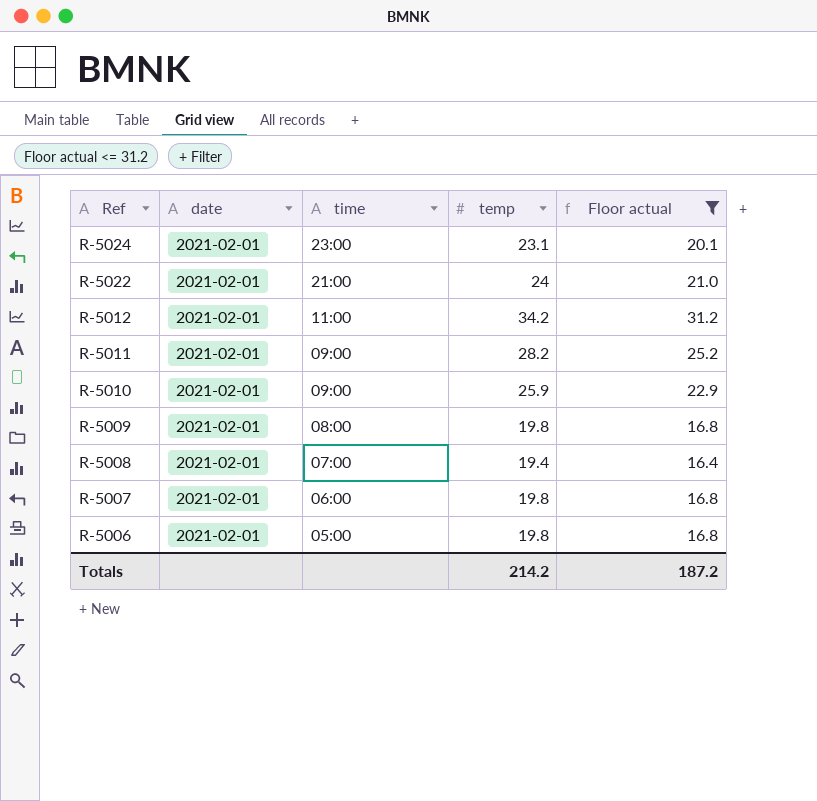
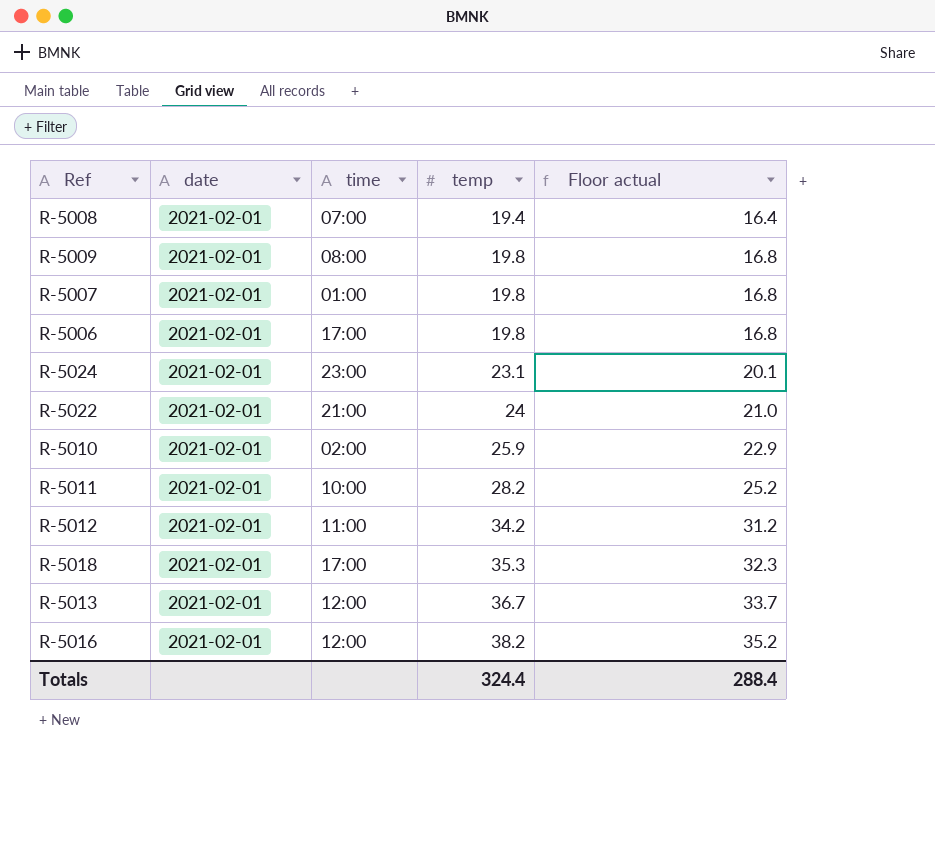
filter: Floor actual <= 31.2 -> none
row order: Ref descending -> temp ascending
R-5007 | time: 06:00 -> 01:00
R-5006 | time: 05:00 -> 17:00
R-5010 | time: 09:00 -> 02:00
R-5011 | time: 09:00 -> 10:00
Totals | temp: 214.2 -> 324.4
Totals | Floor actual: 187.2 -> 288.4

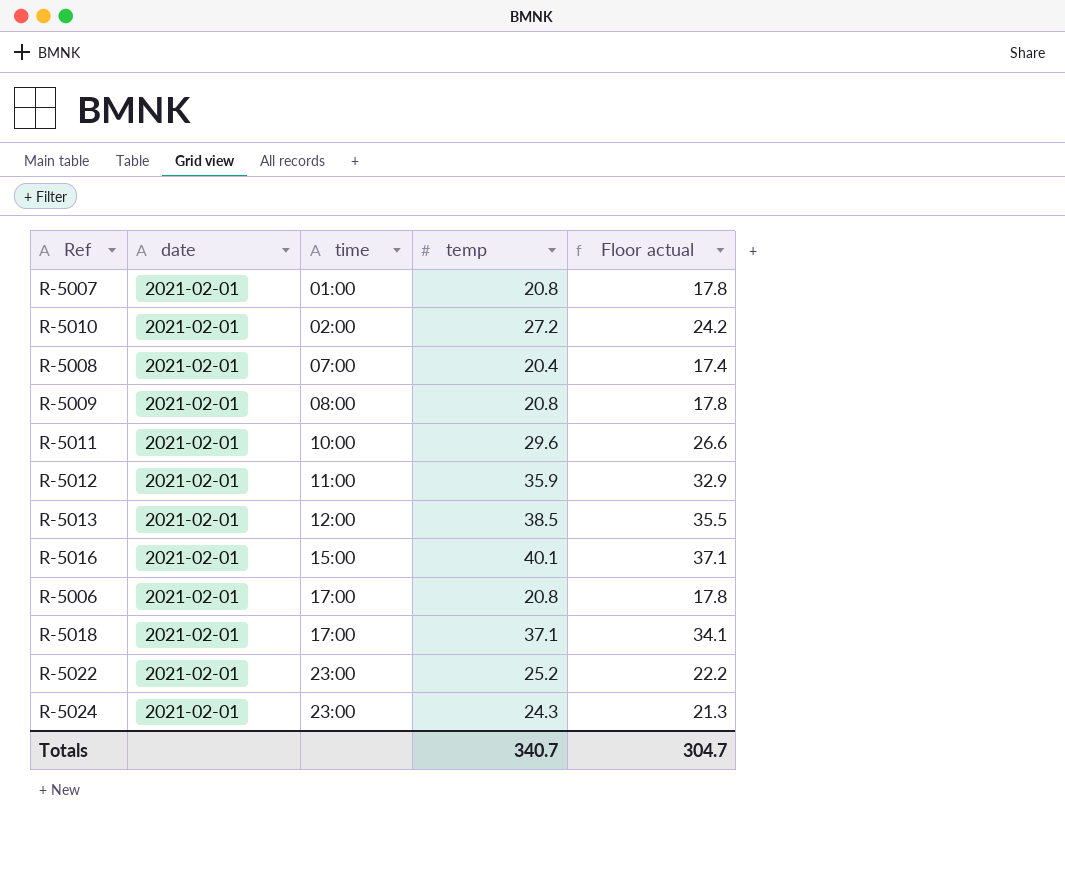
row order: temp ascending -> time ascending
R-5007 | temp: 19.8 -> 20.8
R-5007 | Floor actual: 16.8 -> 17.8
R-5010 | temp: 25.9 -> 27.2
R-5010 | Floor actual: 22.9 -> 24.2
R-5008 | temp: 19.4 -> 20.4
R-5008 | Floor actual: 16.4 -> 17.4
R-5009 | temp: 19.8 -> 20.8
R-5009 | Floor actual: 16.8 -> 17.8
R-5011 | temp: 28.2 -> 29.6
R-5011 | Floor actual: 25.2 -> 26.6
R-5012 | temp: 34.2 -> 35.9
R-5012 | Floor actual: 31.2 -> 32.9
R-5013 | temp: 36.7 -> 38.5
R-5013 | Floor actual: 33.7 -> 35.5
R-5016 | time: 12:00 -> 15:00
R-5016 | temp: 38.2 -> 40.1
R-5016 | Floor actual: 35.2 -> 37.1
R-5006 | temp: 19.8 -> 20.8
R-5006 | Floor actual: 16.8 -> 17.8
R-5018 | temp: 35.3 -> 37.1
R-5018 | Floor actual: 32.3 -> 34.1
R-5022 | time: 21:00 -> 23:00
R-5022 | temp: 24 -> 25.2
R-5022 | Floor actual: 21.0 -> 22.2
R-5024 | temp: 23.1 -> 24.3
R-5024 | Floor actual: 20.1 -> 21.3
Totals | temp: 324.4 -> 340.7
Totals | Floor actual: 288.4 -> 304.7

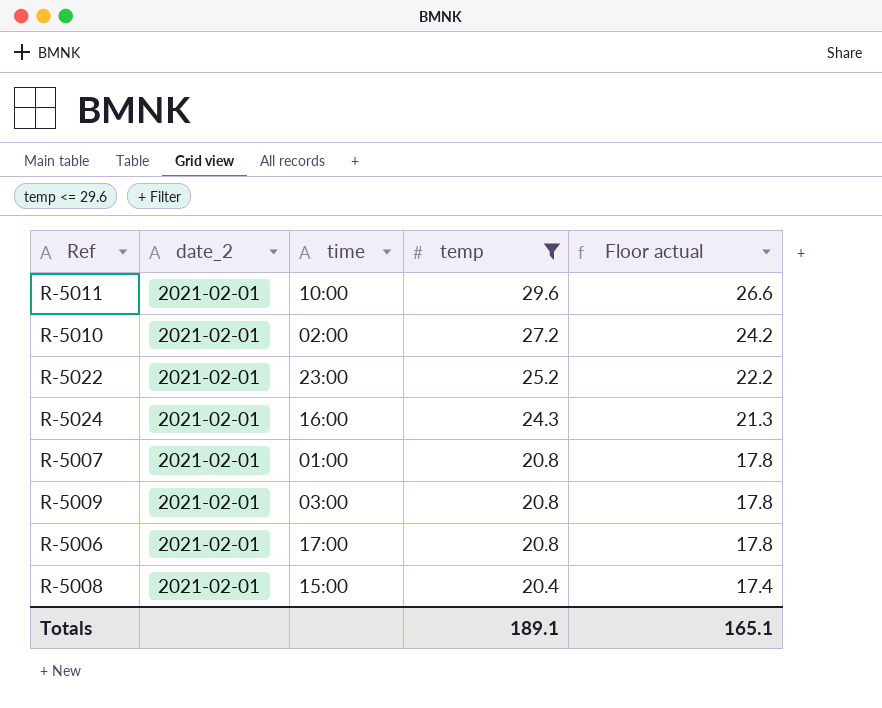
filter: none -> temp <= 29.6
row order: time ascending -> temp descending
column name: date -> date_2
R-5024 | time: 23:00 -> 16:00
R-5009 | time: 08:00 -> 03:00
R-5008 | time: 07:00 -> 15:00
Totals | temp: 340.7 -> 189.1
Totals | Floor actual: 304.7 -> 165.1

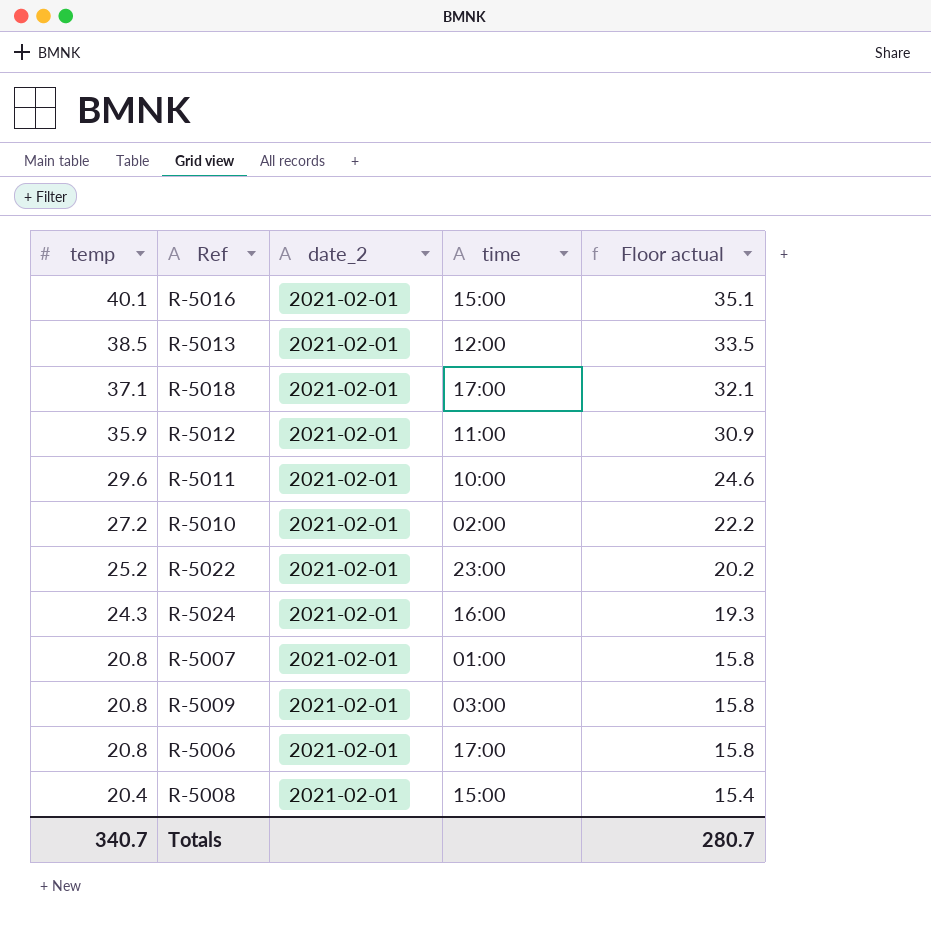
filter: temp <= 29.6 -> none
column temp | position: 4 -> 1
column Floor actual | formula: [temp] - 3 -> [temp] - 5
Totals | temp: 189.1 -> 340.7
Totals | Floor actual: 165.1 -> 280.7

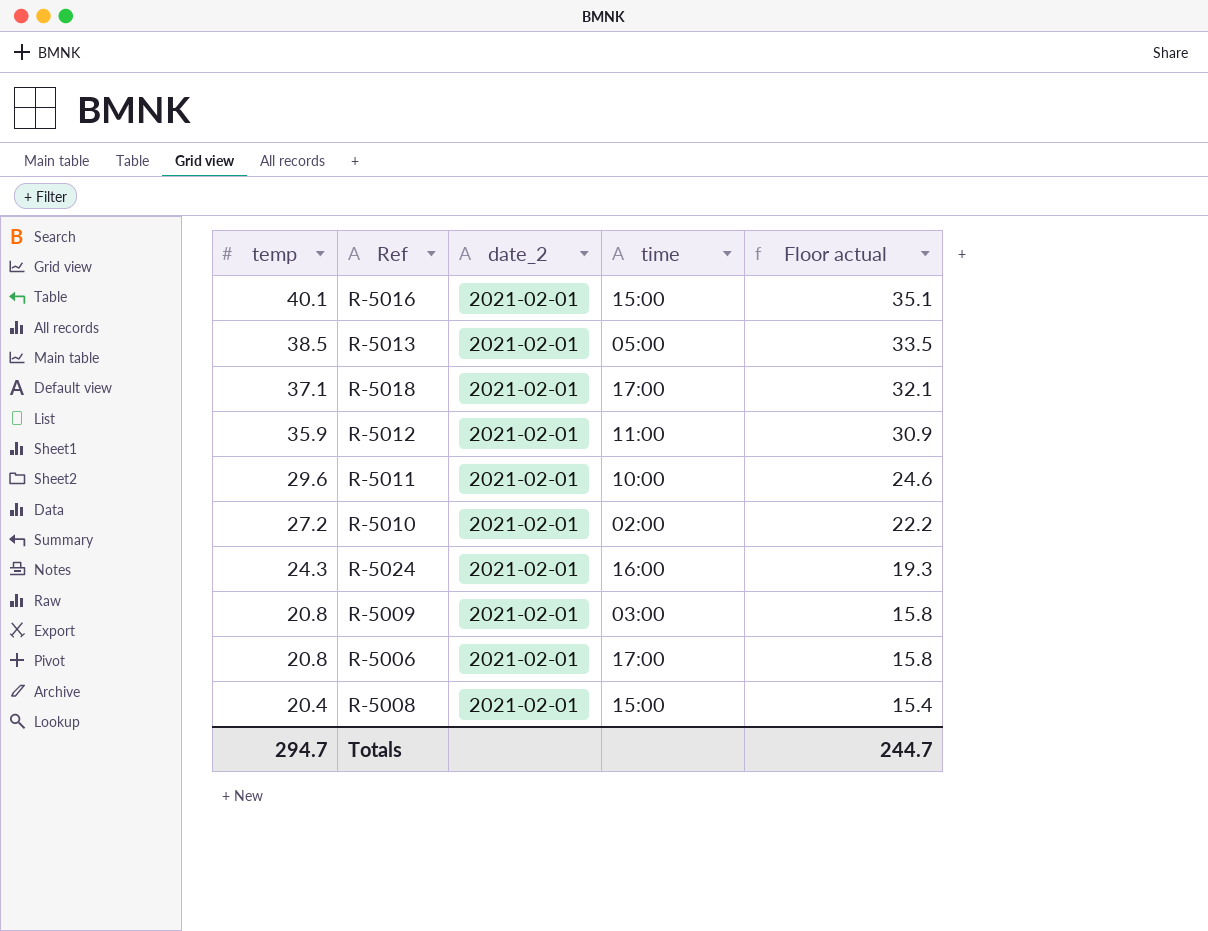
row R-5022: 25.2 | 2021-02-01 | 23:00 | 20.2 -> none
row R-5007: 20.8 | 2021-02-01 | 01:00 | 15.8 -> none
R-5013 | time: 12:00 -> 05:00
Totals | temp: 340.7 -> 294.7
Totals | Floor actual: 280.7 -> 244.7

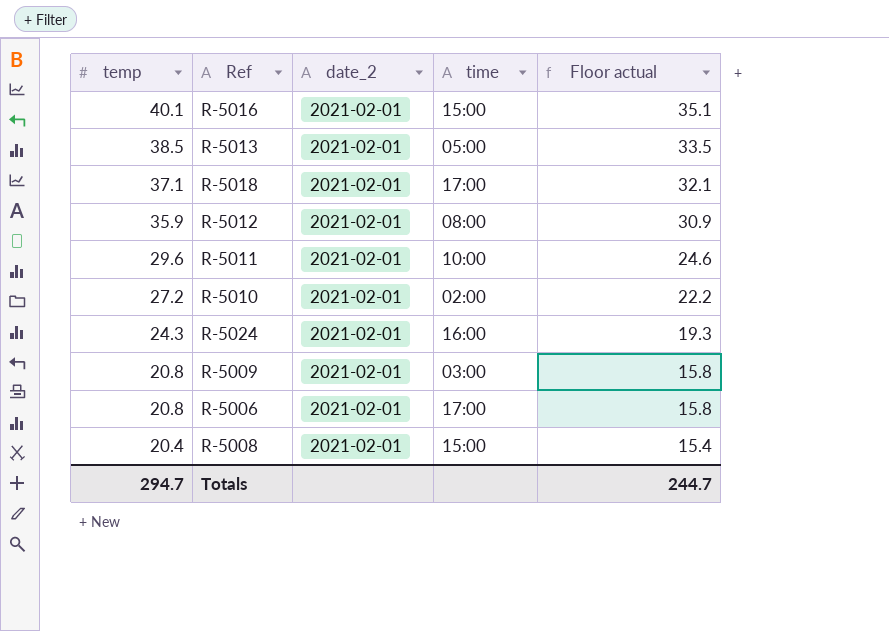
R-5012 | time: 11:00 -> 08:00

